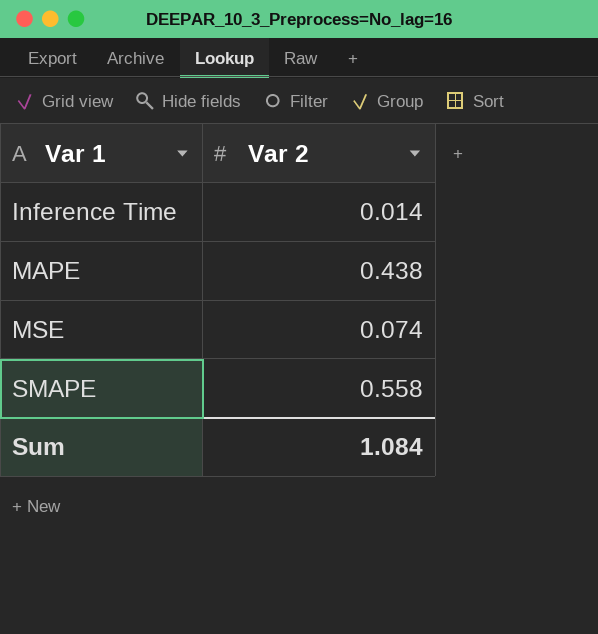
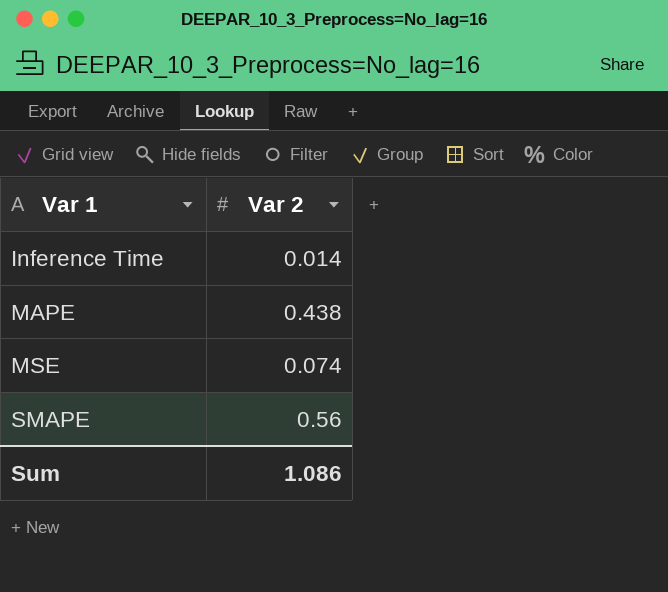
SMAPE | Var 2: 0.558 -> 0.56
Sum | Var 2: 1.084 -> 1.086

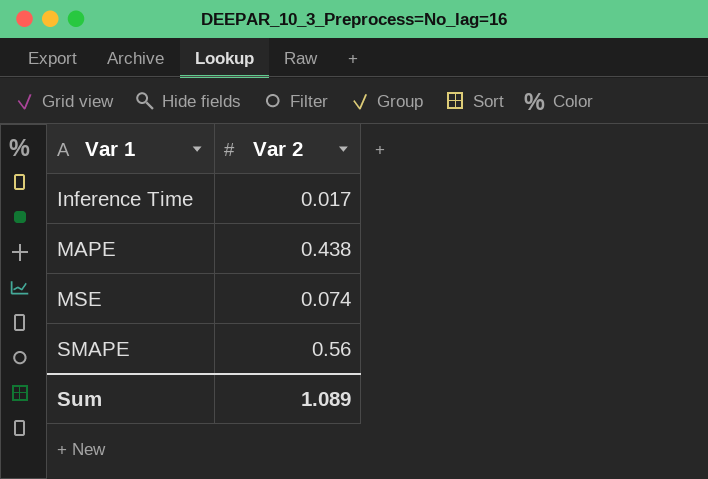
Inference Time | Var 2: 0.014 -> 0.017
Sum | Var 2: 1.086 -> 1.089

